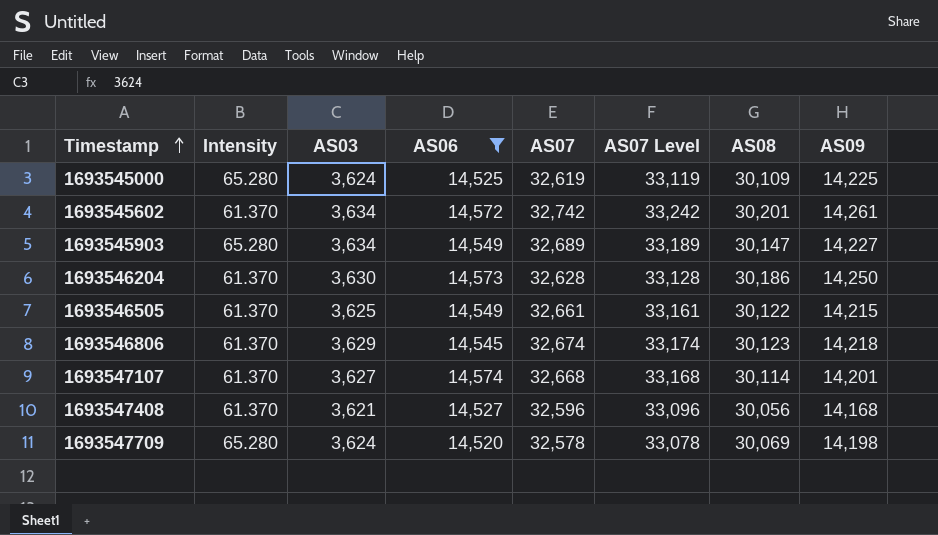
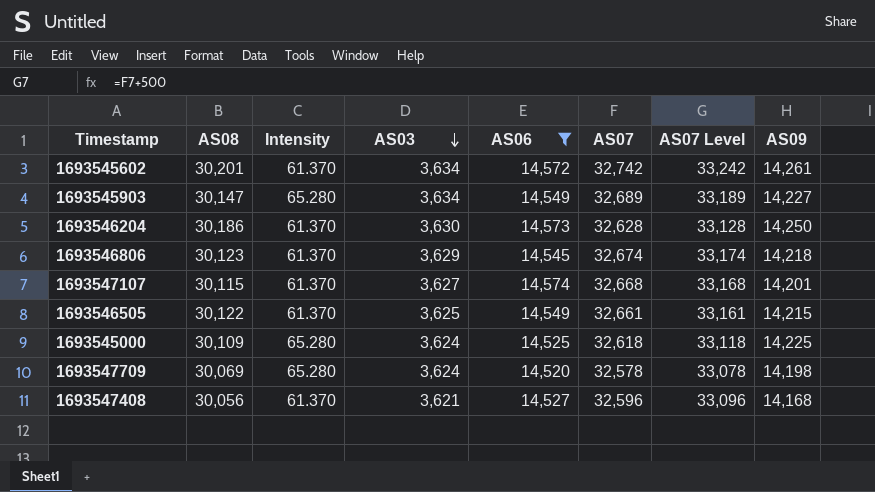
row order: Timestamp ascending -> AS03 descending
column AS08 | position: 7 -> 2
1693547107 | AS08: 30,114 -> 30,115
1693545000 | AS07: 32,619 -> 32,618
1693545000 | AS07 Level: 33,119 -> 33,118

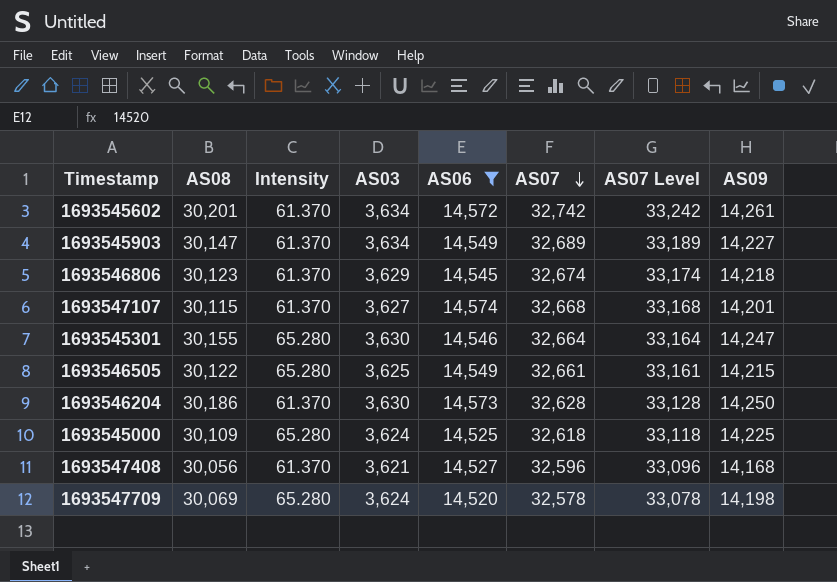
row order: AS03 descending -> AS07 descending
1693545903 | Intensity: 65.280 -> 61.370
row 1693545301: none -> 30,155 | 65.280 | 3,630 | 14,546 | 32,664 | 33,164 | 14,247
1693546505 | Intensity: 61.370 -> 65.280

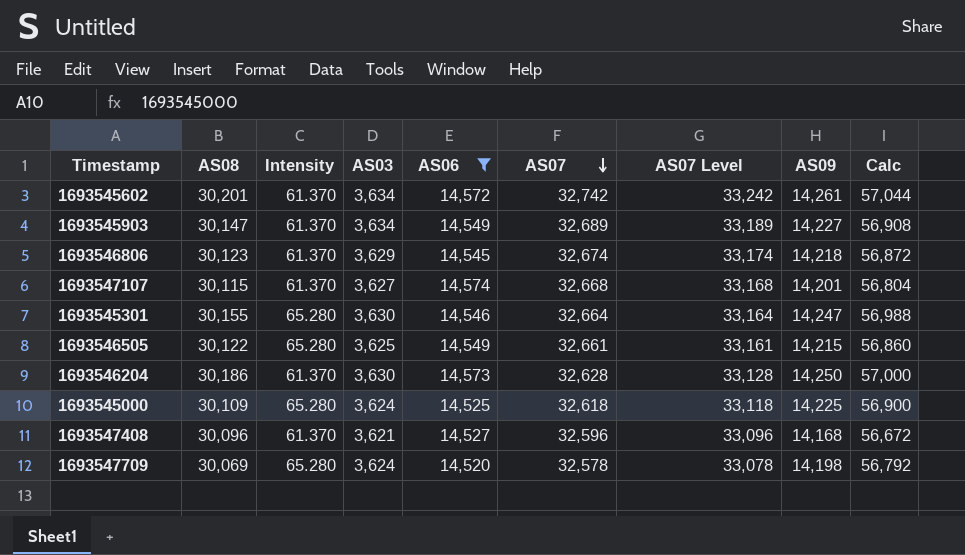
column Calc | formula: none -> [AS09] * 4
1693547408 | AS08: 30,056 -> 30,096

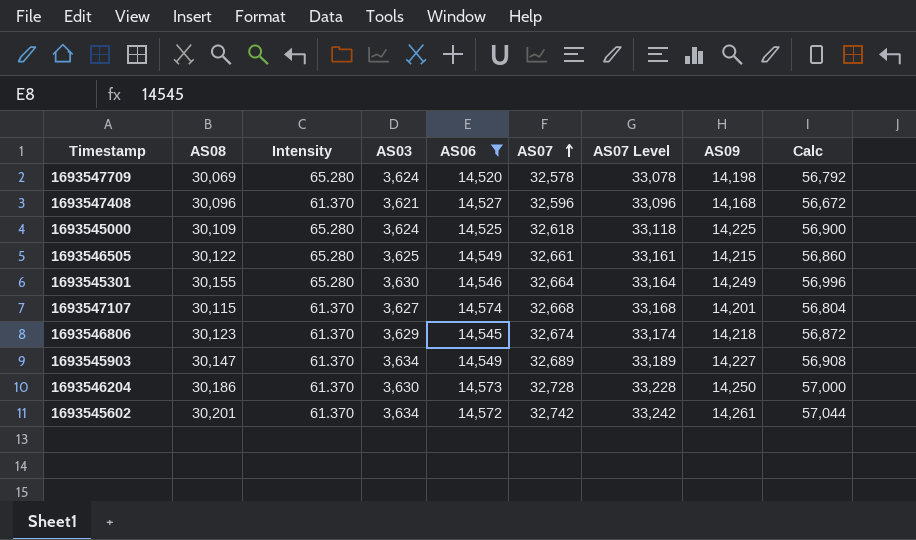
row order: AS07 descending -> AS07 ascending
1693545301 | AS09: 14,247 -> 14,249
1693545301 | Calc: 56,988 -> 56,996
1693546204 | AS07: 32,628 -> 32,728
1693546204 | AS07 Level: 33,128 -> 33,228

